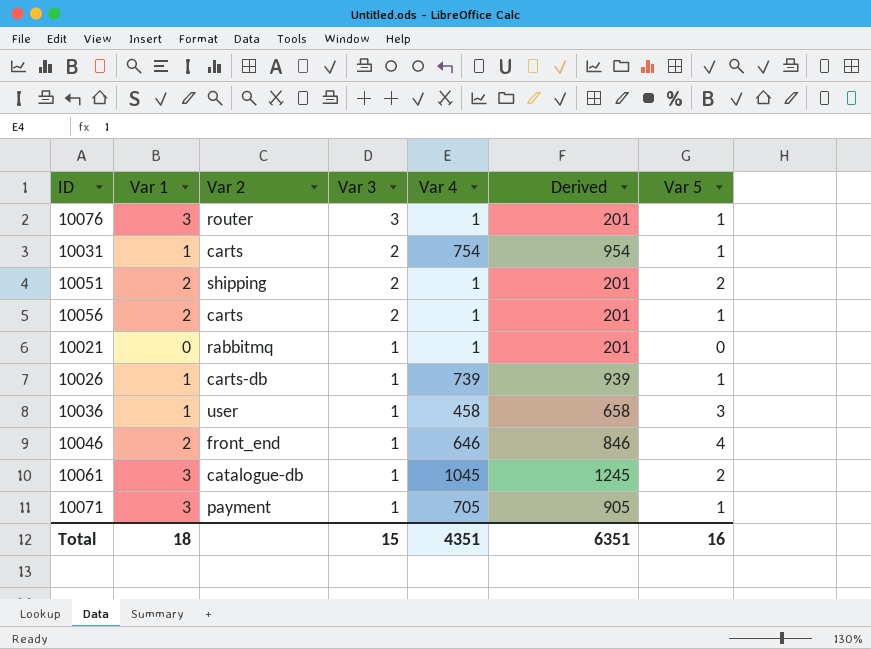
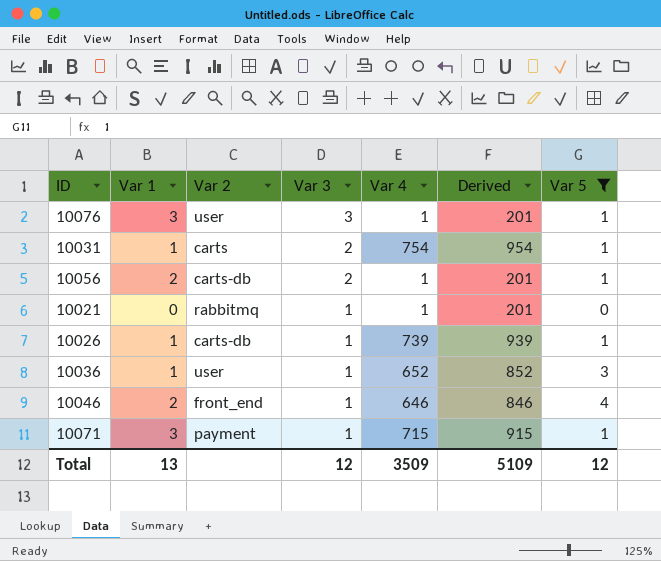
filter: none -> Var 5 != 2
10076 | Var 2: router -> user
10056 | Var 2: carts -> carts-db
10036 | Var 4: 458 -> 652
10036 | Derived: 658 -> 852
10071 | Var 4: 705 -> 715
10071 | Derived: 905 -> 915
Total | Var 1: 18 -> 13
Total | Var 3: 15 -> 12
Total | Var 4: 4351 -> 3509
Total | Derived: 6351 -> 5109
Total | Var 5: 16 -> 12

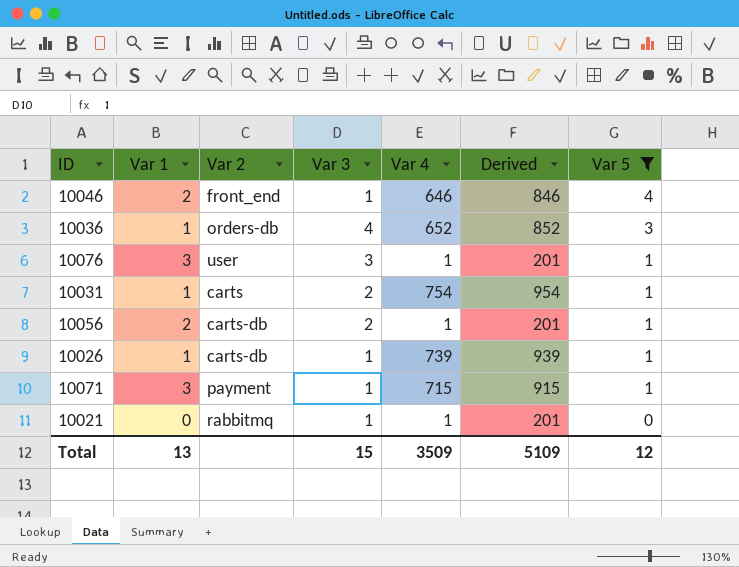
row order: Var 3 descending -> Var 5 descending
10036 | Var 2: user -> orders-db
10036 | Var 3: 1 -> 4
Total | Var 3: 12 -> 15

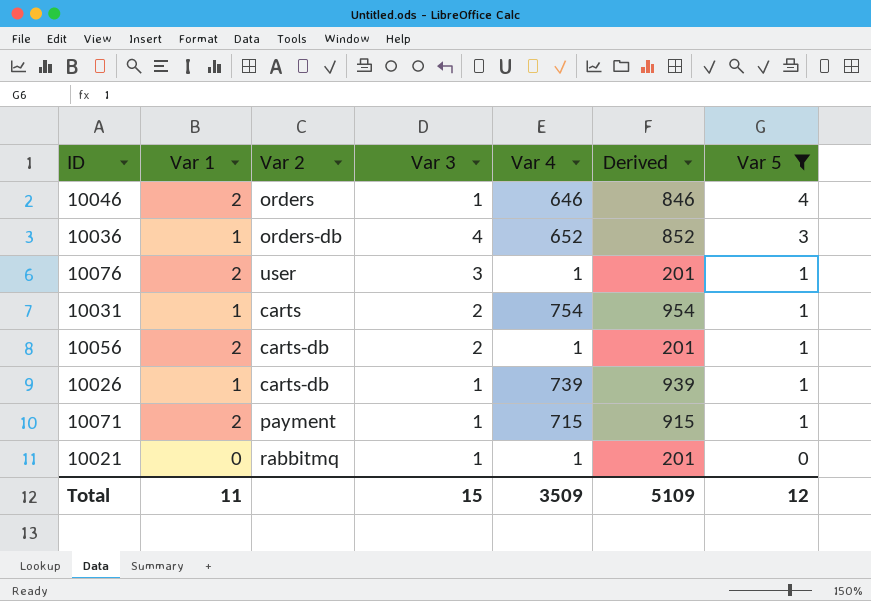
10046 | Var 2: front_end -> orders
10076 | Var 1: 3 -> 2
10071 | Var 1: 3 -> 2
Total | Var 1: 13 -> 11

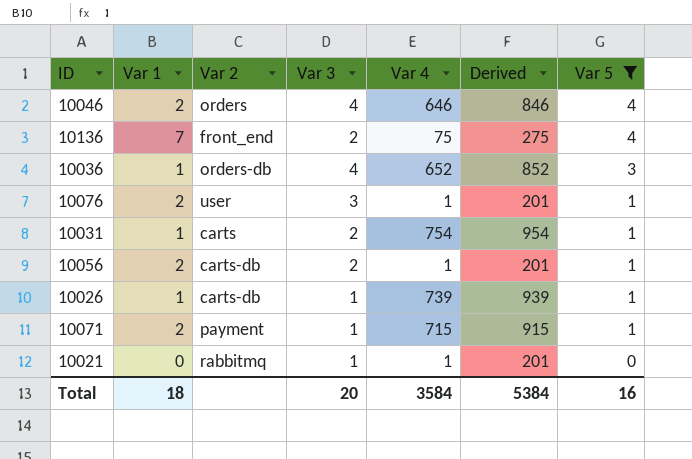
10046 | Var 3: 1 -> 4
row 10136: none -> 7 | front_end | 2 | 75 | 275 | 4
Total | Var 1: 11 -> 18
Total | Var 3: 15 -> 20
Total | Var 4: 3509 -> 3584
Total | Derived: 5109 -> 5384
Total | Var 5: 12 -> 16

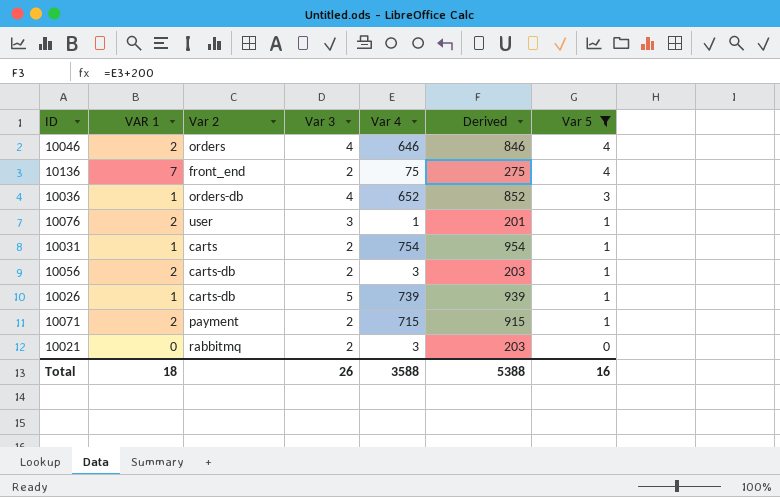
column name: Var 1 -> VAR 1
10056 | Var 4: 1 -> 3
10056 | Derived: 201 -> 203
10026 | Var 3: 1 -> 5
10071 | Var 3: 1 -> 2
10021 | Var 3: 1 -> 2
10021 | Var 4: 1 -> 3
10021 | Derived: 201 -> 203
Total | Var 3: 20 -> 26
Total | Var 4: 3584 -> 3588
Total | Derived: 5384 -> 5388

